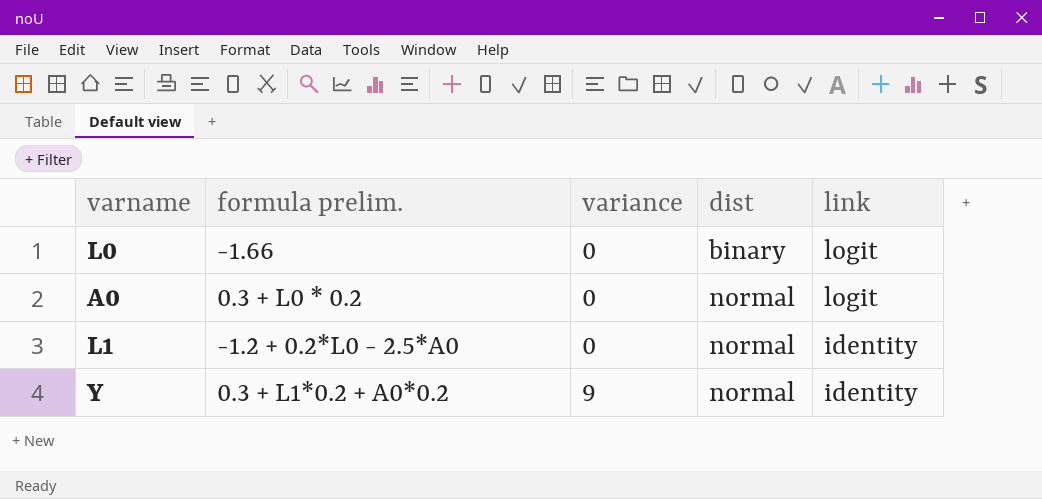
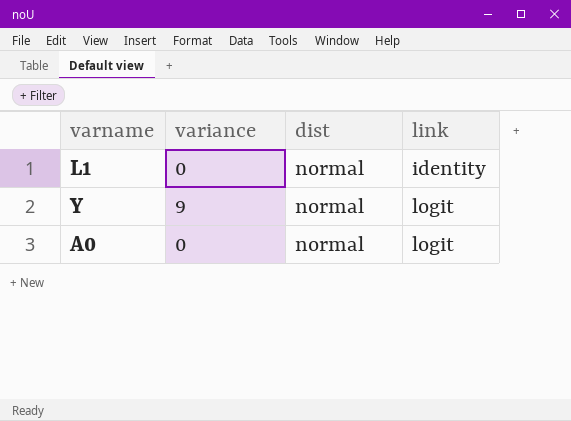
row order: variance ascending -> link ascending
column formula prelim. | position: 2 -> none
row L0: -1.66 | 0 | binary | logit -> none
Y | link: identity -> logit

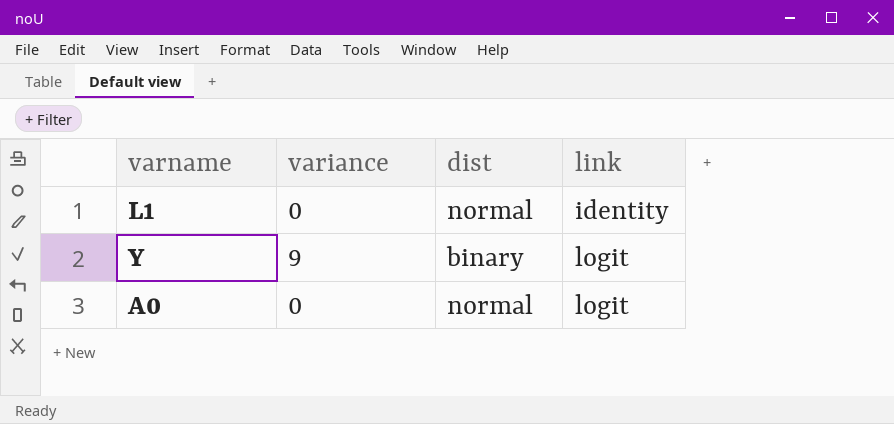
Y | dist: normal -> binary

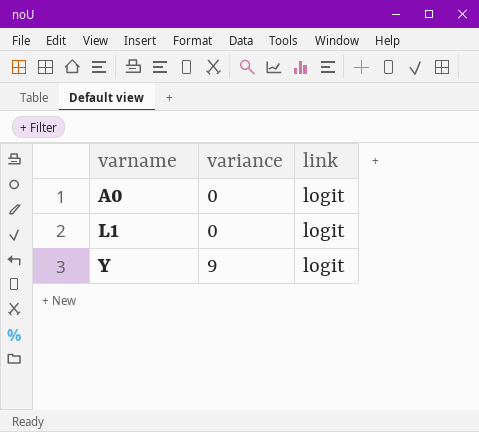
row order: link ascending -> varname ascending
column dist | position: 3 -> none
L1 | link: identity -> logit

